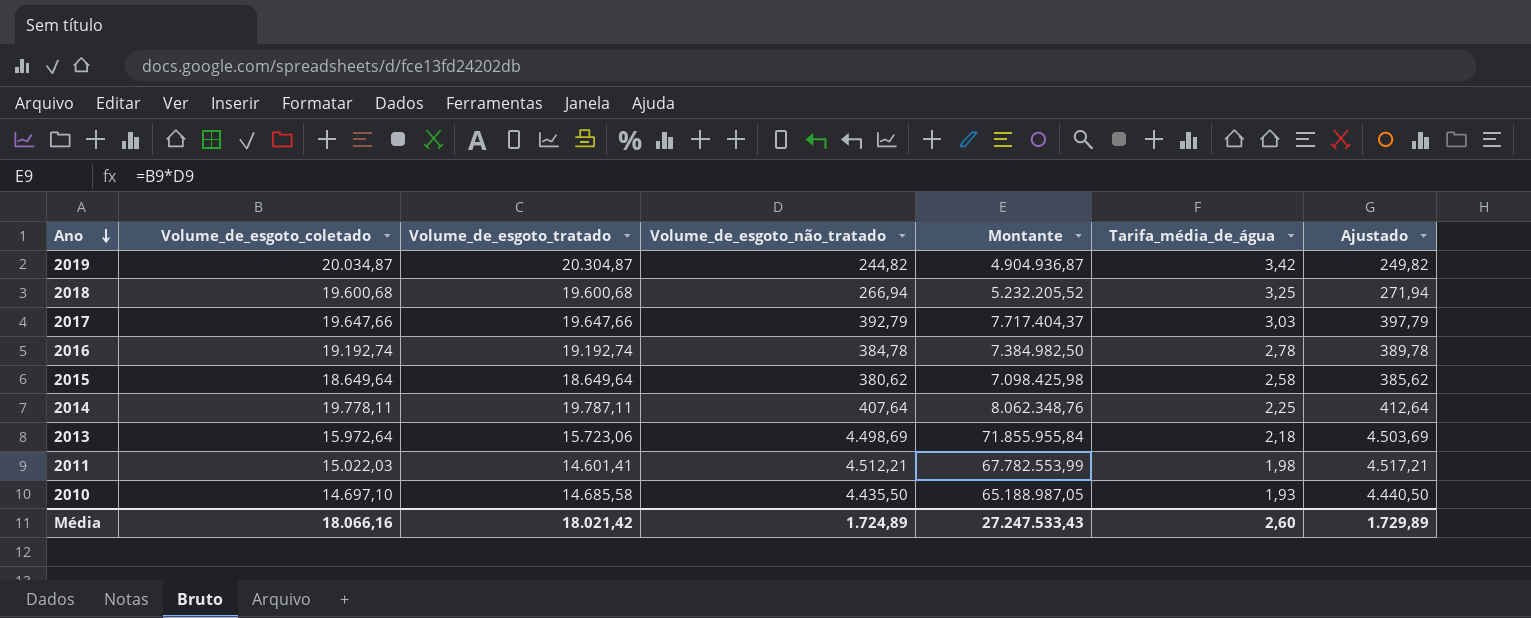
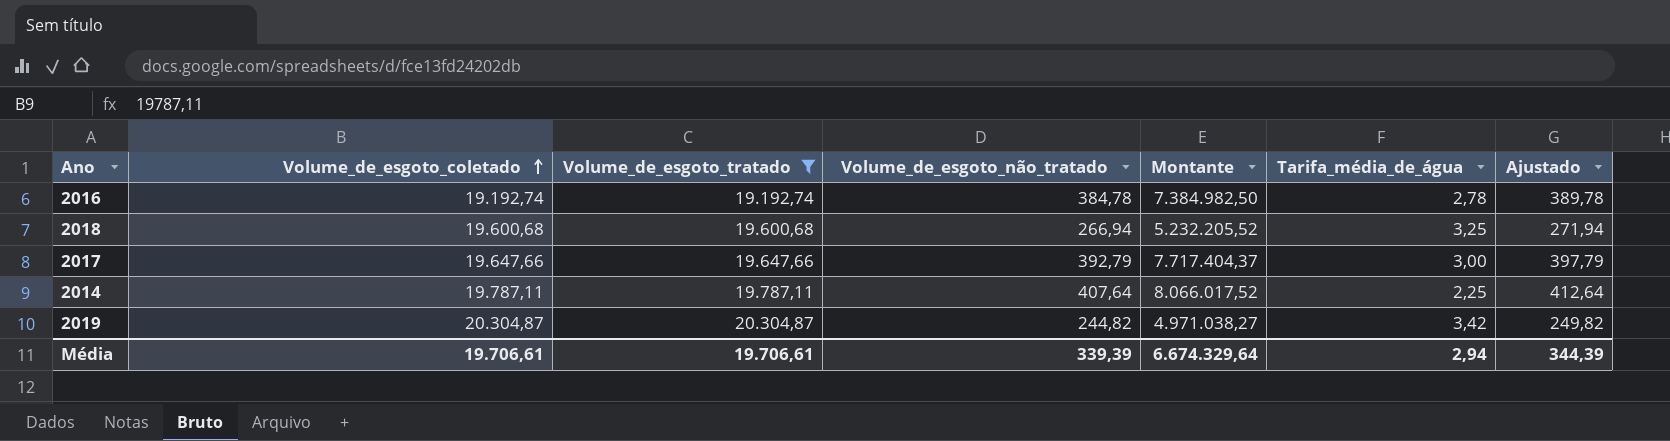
filter: none -> Volume_de_esgoto_tratado >= 19.192,74
row order: Ano descending -> Volume_de_esgoto_coletado ascending
2017 | Tarifa_média_de_água: 3,03 -> 3,00
2014 | Volume_de_esgoto_coletado: 19.778,11 -> 19.787,11
2014 | Montante: 8.062.348,76 -> 8.066.017,52
2019 | Volume_de_esgoto_coletado: 20.034,87 -> 20.304,87
2019 | Montante: 4.904.936,87 -> 4.971.038,27
Média | Volume_de_esgoto_coletado: 18.066,16 -> 19.706,61
Média | Volume_de_esgoto_tratado: 18.021,42 -> 19.706,61
Média | Volume_de_esgoto_não_tratado: 1.724,89 -> 339,39
Média | Montante: 27.247.533,43 -> 6.674.329,64
Média | Tarifa_média_de_água: 2,60 -> 2,94
Média | Ajustado: 1.729,89 -> 344,39

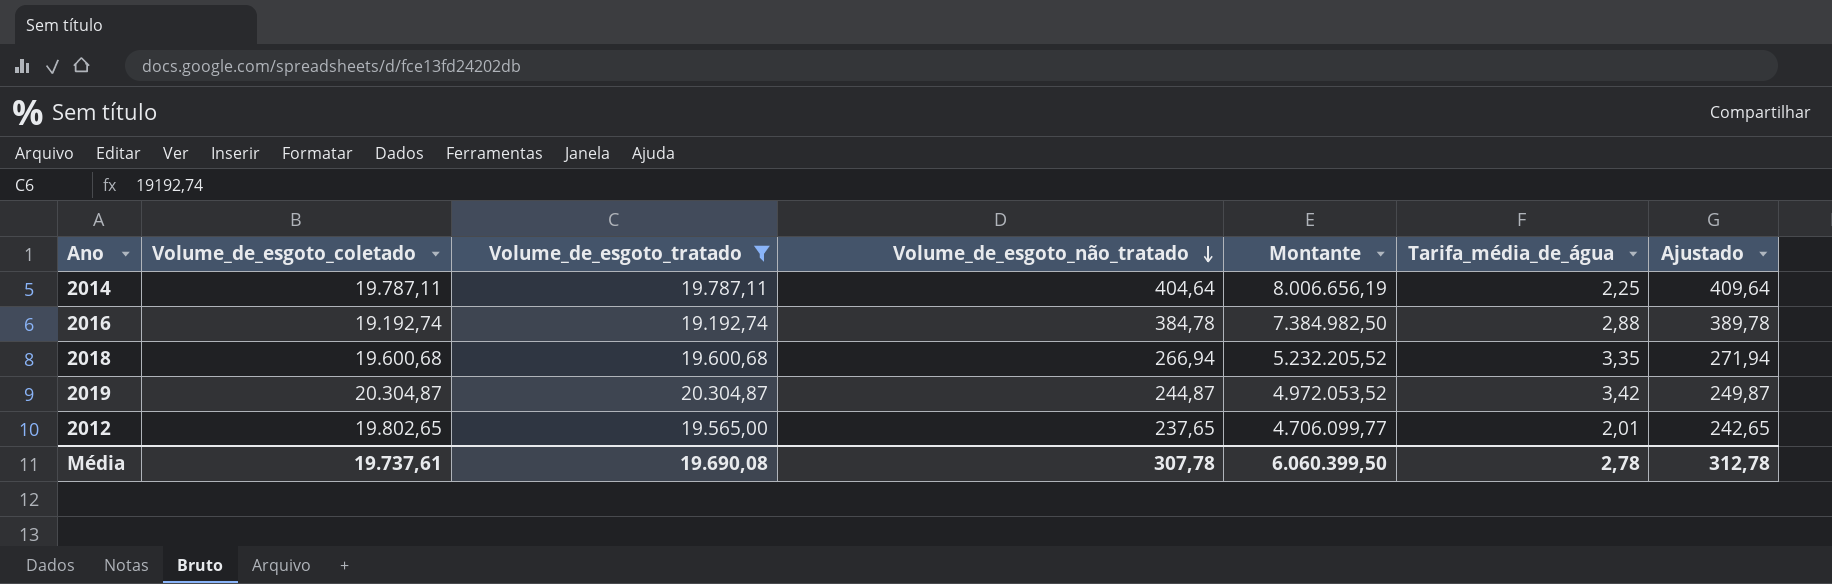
row order: Volume_de_esgoto_coletado ascending -> Volume_de_esgoto_não_tratado descending
row 2017: 19.647,66 | 19.647,66 | 392,79 | 7.717.404,37 | 3,00 | 397,79 -> none
2014 | Volume_de_esgoto_não_tratado: 407,64 -> 404,64
2014 | Montante: 8.066.017,52 -> 8.006.656,19
2014 | Ajustado: 412,64 -> 409,64
2016 | Tarifa_média_de_água: 2,78 -> 2,88
2018 | Tarifa_média_de_água: 3,25 -> 3,35
2019 | Volume_de_esgoto_não_tratado: 244,82 -> 244,87
2019 | Montante: 4.971.038,27 -> 4.972.053,52
2019 | Ajustado: 249,82 -> 249,87
row 2012: none -> 19.802,65 | 19.565,00 | 237,65 | 4.706.099,77 | 2,01 | 242,65
Média | Volume_de_esgoto_coletado: 19.706,61 -> 19.737,61
Média | Volume_de_esgoto_tratado: 19.706,61 -> 19.690,08
Média | Volume_de_esgoto_não_tratado: 339,39 -> 307,78
Média | Montante: 6.674.329,64 -> 6.060.399,50
Média | Tarifa_média_de_água: 2,94 -> 2,78
Média | Ajustado: 344,39 -> 312,78

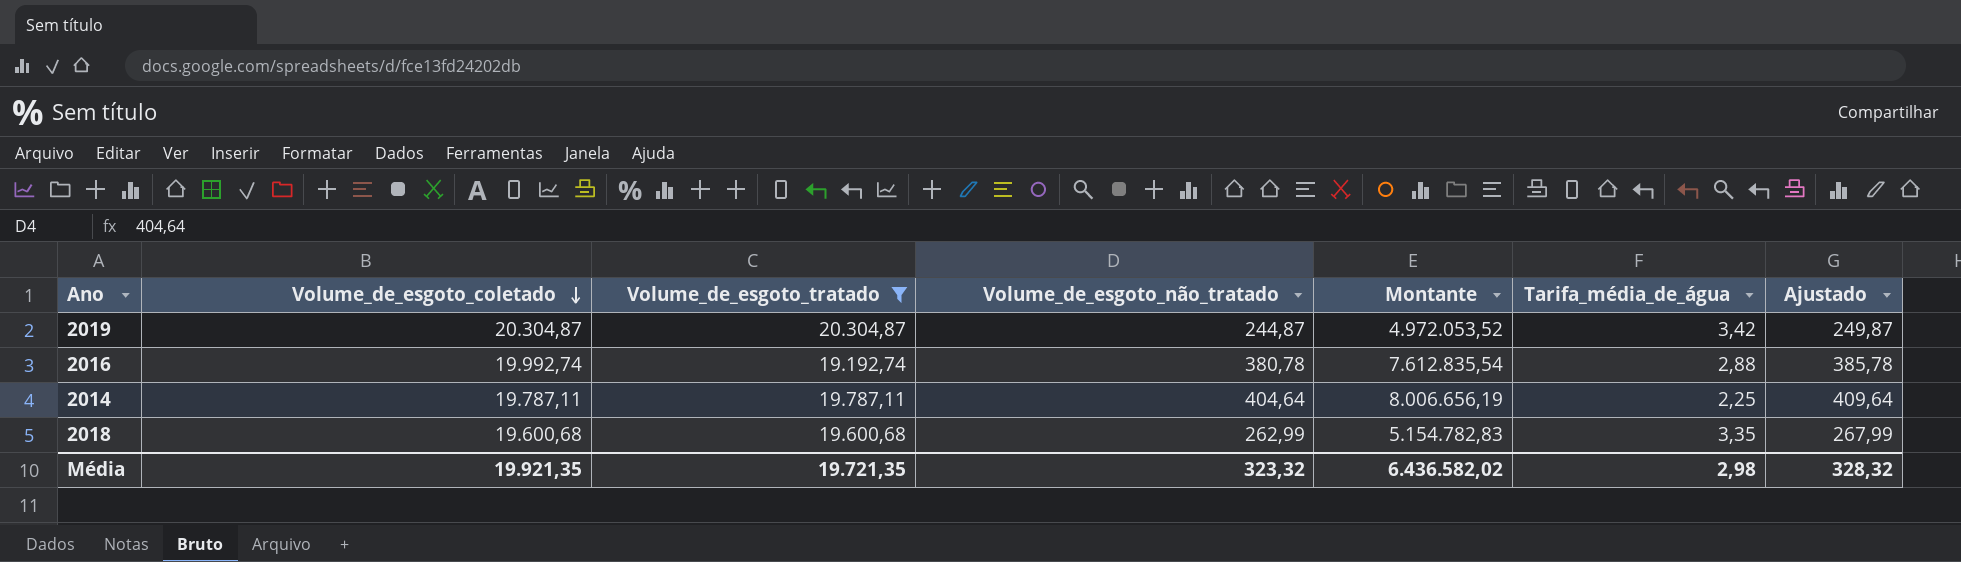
row order: Volume_de_esgoto_não_tratado descending -> Volume_de_esgoto_coletado descending
row 2012: 19.802,65 | 19.565,00 | 237,65 | 4.706.099,77 | 2,01 | 242,65 -> none
2016 | Volume_de_esgoto_coletado: 19.192,74 -> 19.992,74
2016 | Volume_de_esgoto_não_tratado: 384,78 -> 380,78
2016 | Montante: 7.384.982,50 -> 7.612.835,54
2016 | Ajustado: 389,78 -> 385,78
2018 | Volume_de_esgoto_não_tratado: 266,94 -> 262,99
2018 | Montante: 5.232.205,52 -> 5.154.782,83
2018 | Ajustado: 271,94 -> 267,99
Média | Volume_de_esgoto_coletado: 19.737,61 -> 19.921,35
Média | Volume_de_esgoto_tratado: 19.690,08 -> 19.721,35
Média | Volume_de_esgoto_não_tratado: 307,78 -> 323,32
Média | Montante: 6.060.399,50 -> 6.436.582,02
Média | Tarifa_média_de_água: 2,78 -> 2,98
Média | Ajustado: 312,78 -> 328,32

